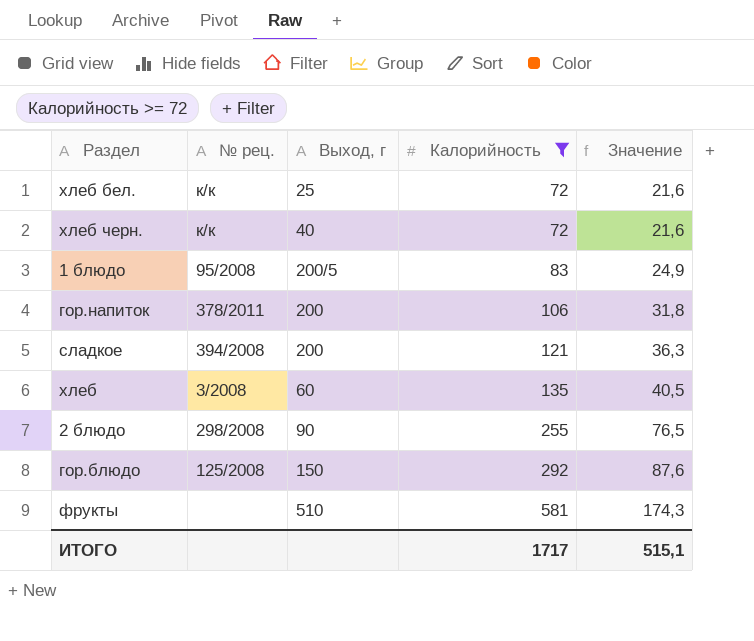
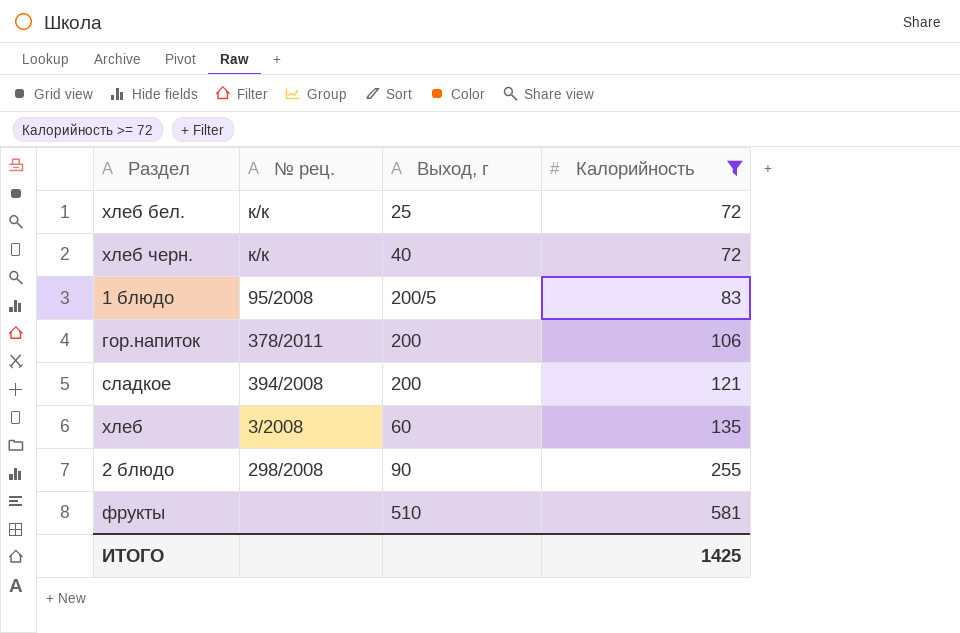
column Значение | formula: [Калорийность] * 0,3 -> none
row гор.блюдо: 125/2008 | 150 | 292 | 87,6 -> none
ИТОГО | Калорийность: 1717 -> 1425

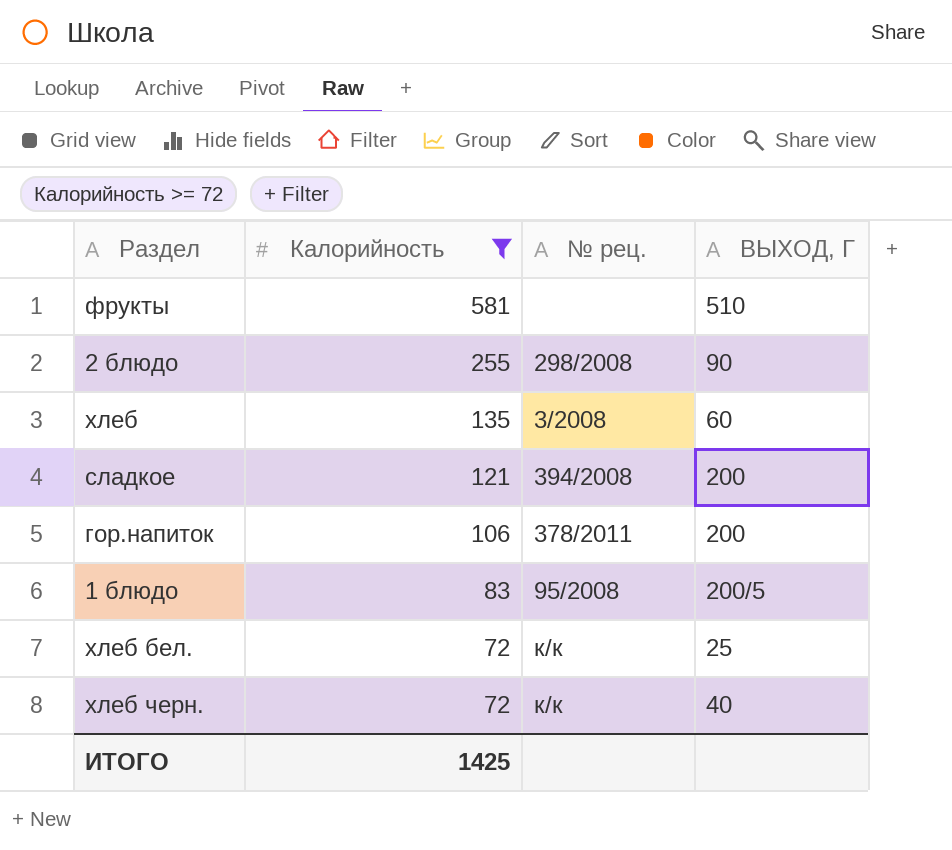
row order: Калорийность ascending -> Калорийность descending
column Калорийность | position: 4 -> 2
column name: Выход, г -> ВЫХОД, Г

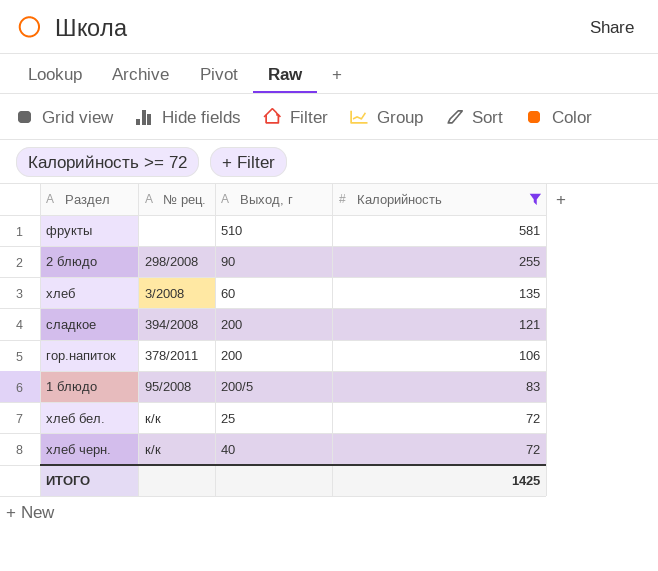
column name: ВЫХОД, Г -> Выход, г
column Калорийность | position: 2 -> 4

